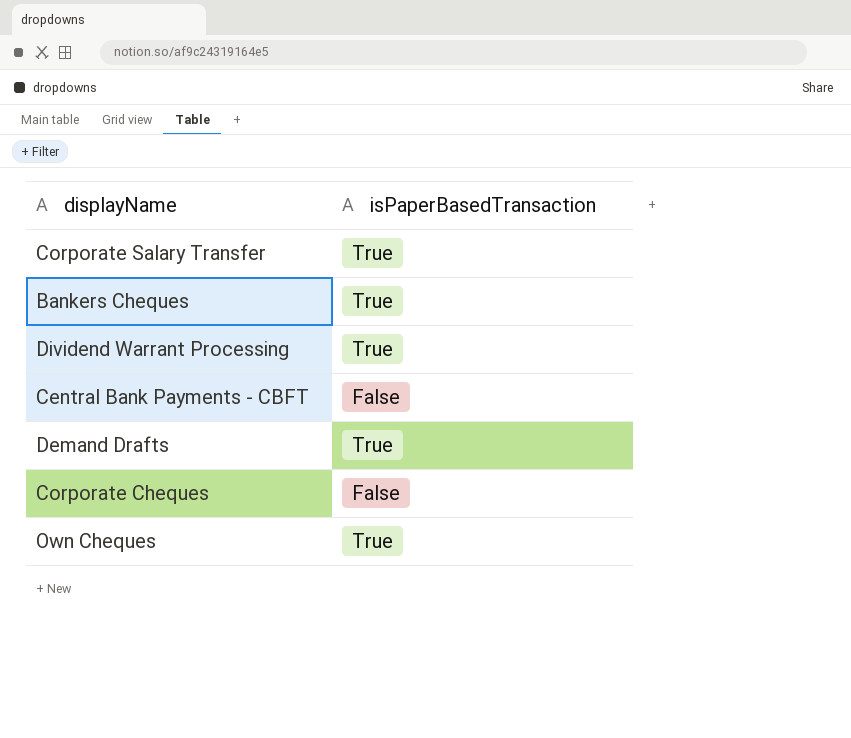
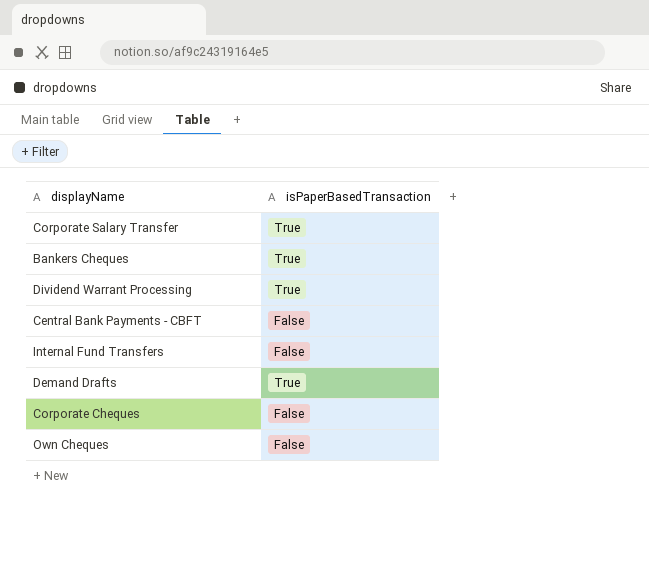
row Internal Fund Transfers: none -> False
Own Cheques | isPaperBasedTransaction: True -> False

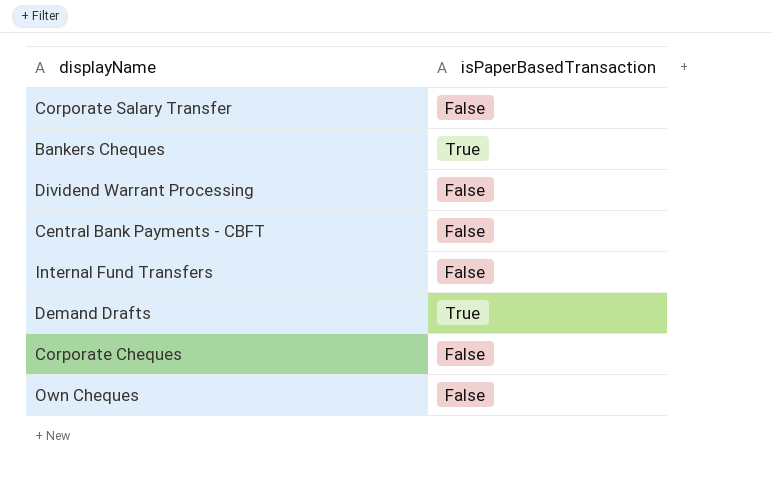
Corporate Salary Transfer | isPaperBasedTransaction: True -> False
Dividend Warrant Processing | isPaperBasedTransaction: True -> False

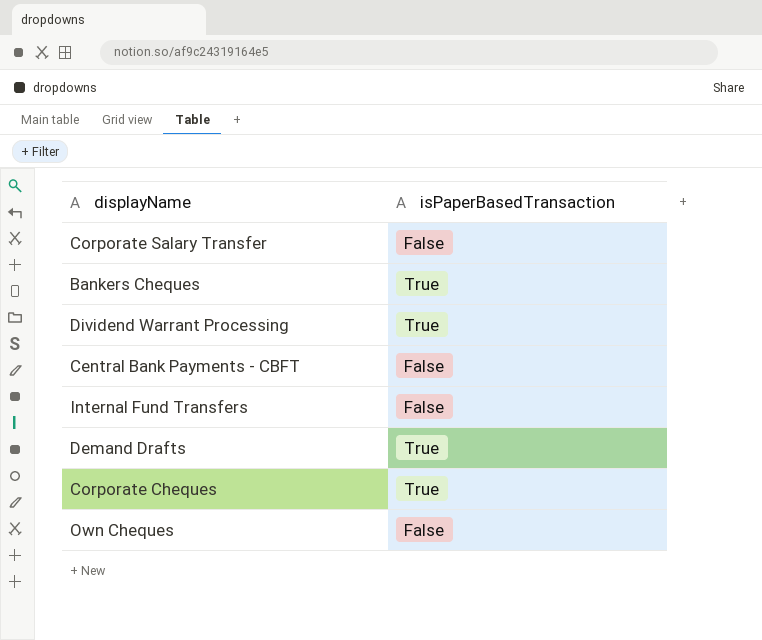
Dividend Warrant Processing | isPaperBasedTransaction: False -> True
Corporate Cheques | isPaperBasedTransaction: False -> True

